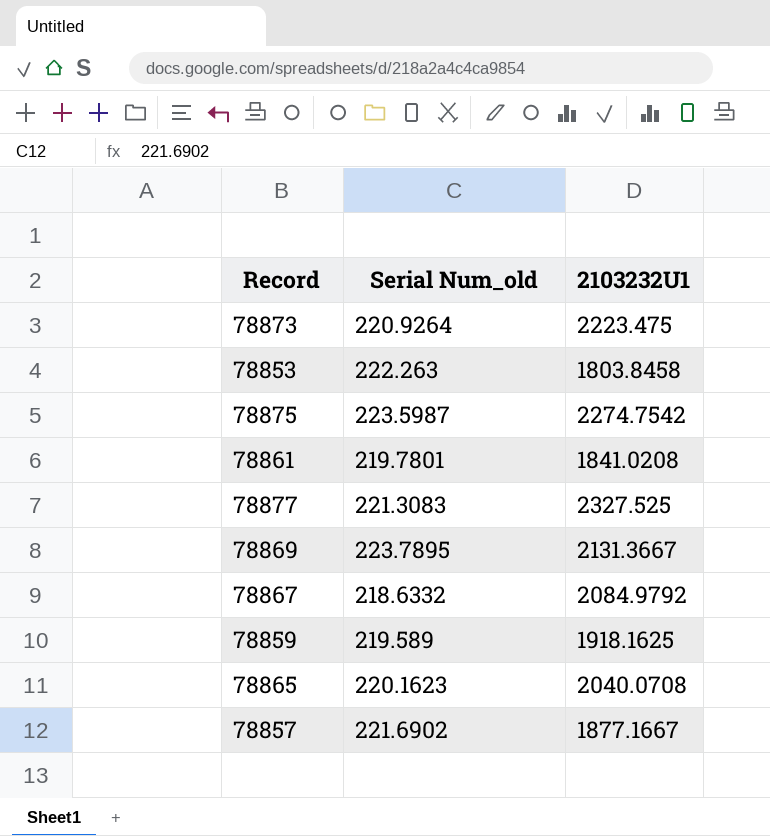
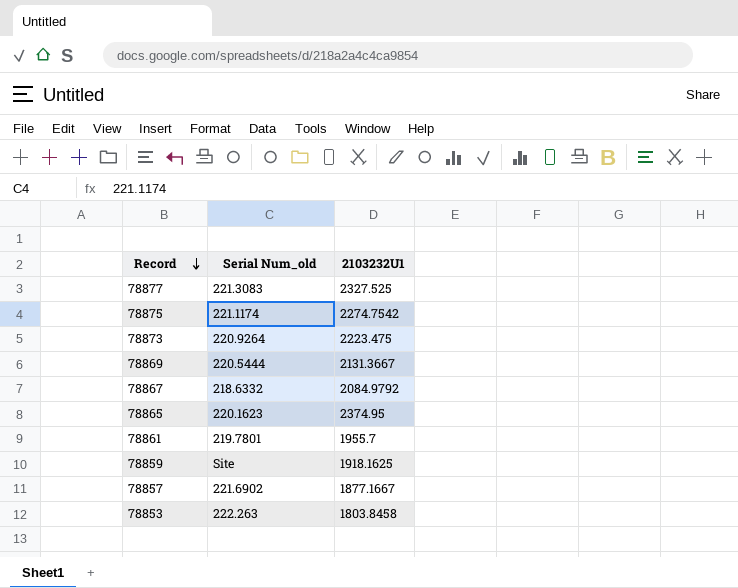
row order: none -> Record descending
78875 | Serial Num_old: 223.5987 -> 221.1174
78869 | Serial Num_old: 223.7895 -> 220.5444
78865 | 2103232U1: 2040.0708 -> 2374.95
78861 | 2103232U1: 1841.0208 -> 1955.7
78859 | Serial Num_old: 219.589 -> Site

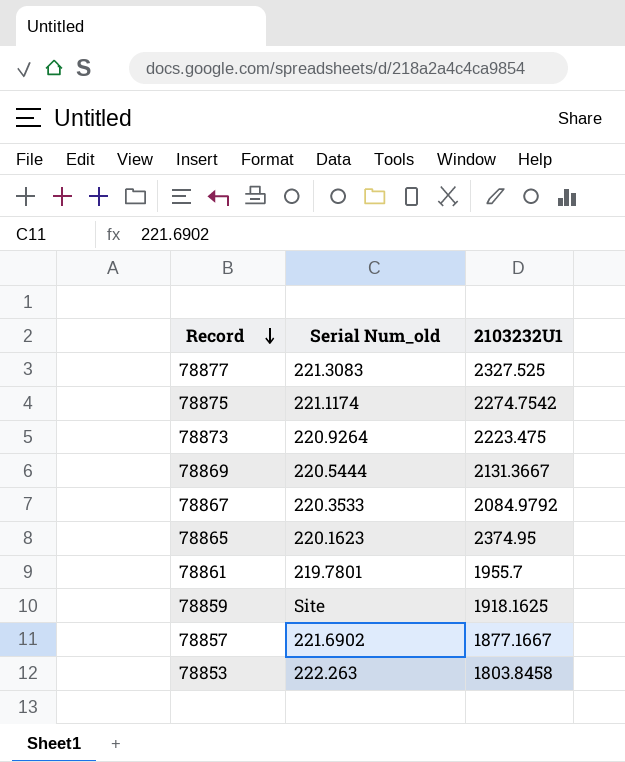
78867 | Serial Num_old: 218.6332 -> 220.3533

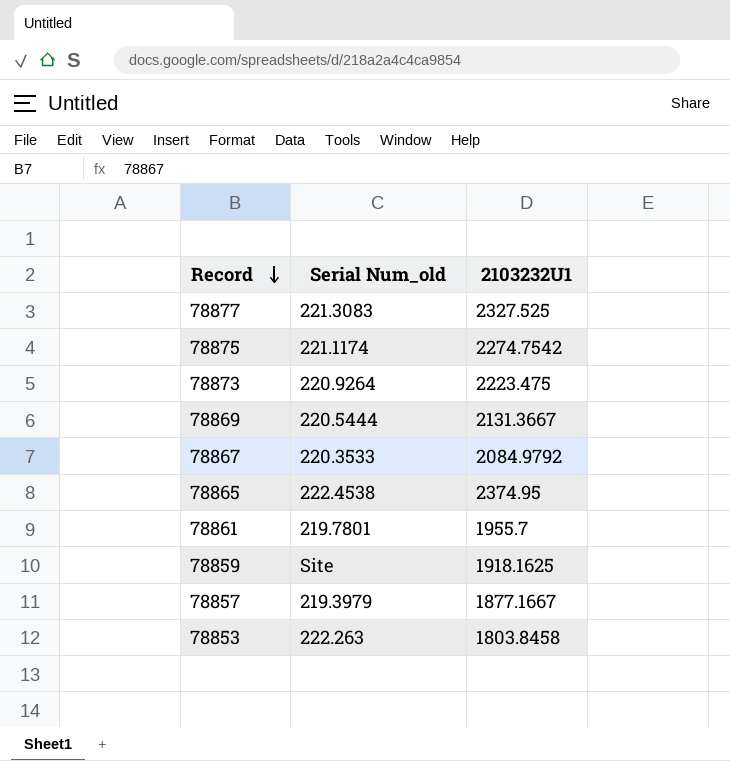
78865 | Serial Num_old: 220.1623 -> 222.4538
78857 | Serial Num_old: 221.6902 -> 219.3979

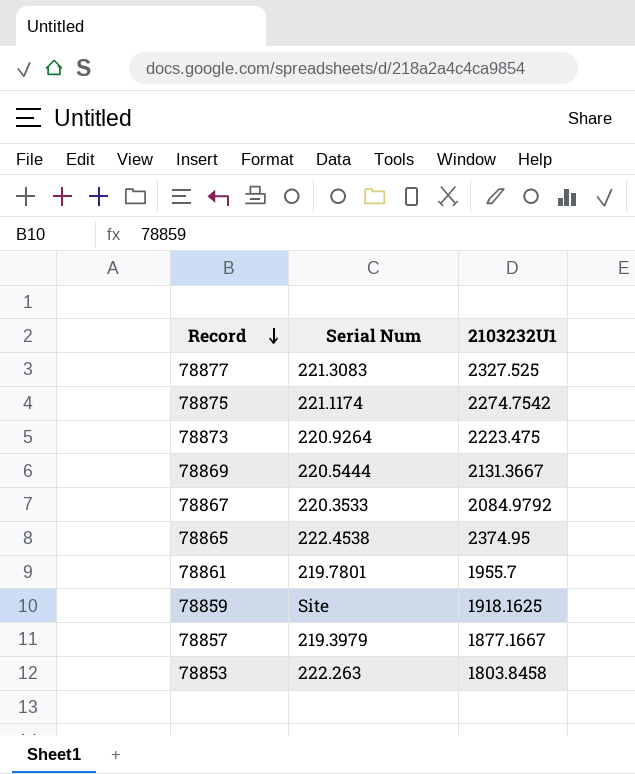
column name: Serial Num_old -> Serial Num

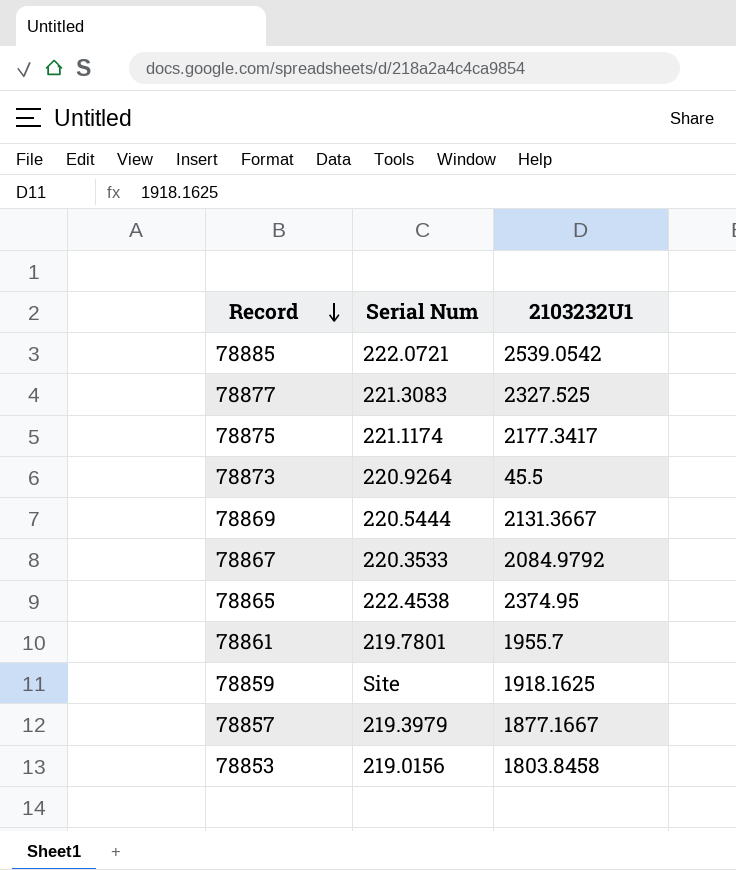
row 78885: none -> 222.0721 | 2539.0542
78875 | 2103232U1: 2274.7542 -> 2177.3417
78873 | 2103232U1: 2223.475 -> 45.5
78853 | Serial Num: 222.263 -> 219.0156

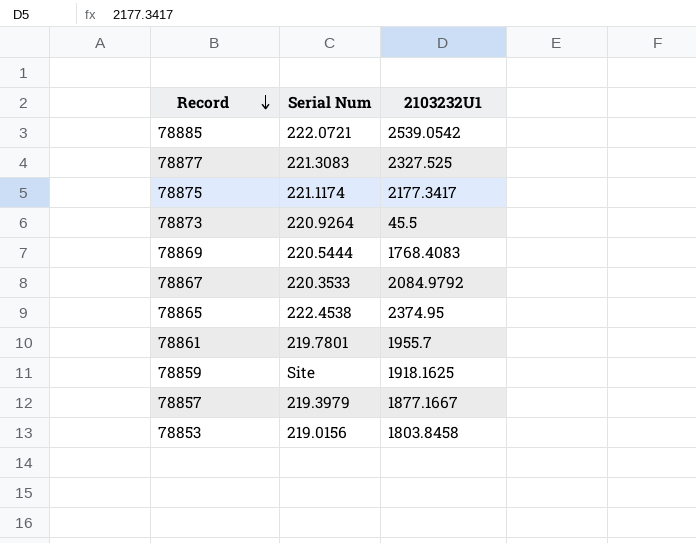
78869 | 2103232U1: 2131.3667 -> 1768.4083

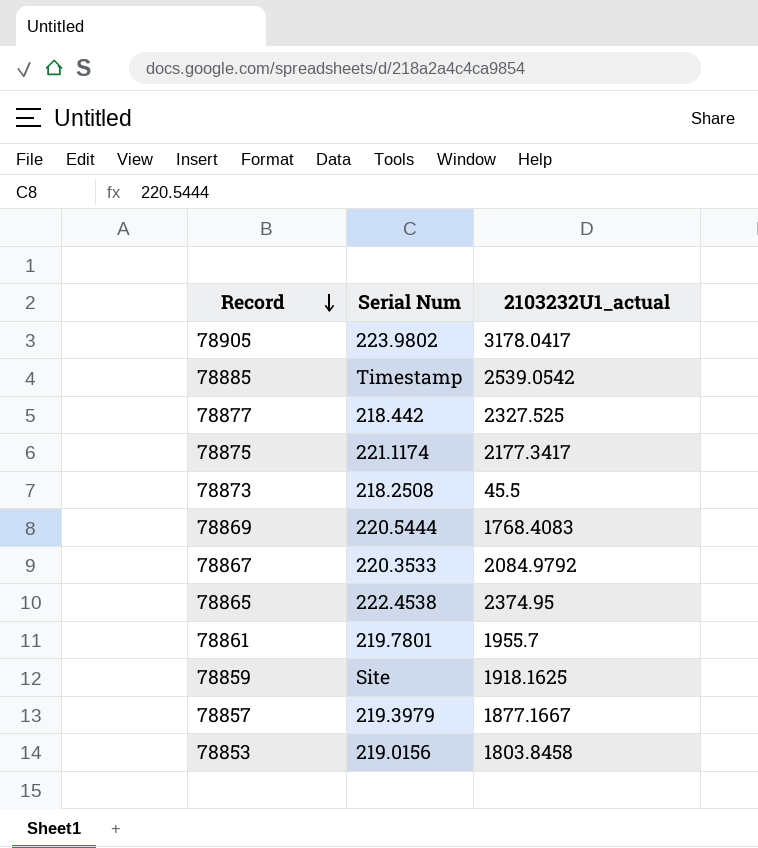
column name: 2103232U1 -> 2103232U1_actual
row 78905: none -> 223.9802 | 3178.0417
78885 | Serial Num: 222.0721 -> Timestamp
78877 | Serial Num: 221.3083 -> 218.442
78873 | Serial Num: 220.9264 -> 218.2508

